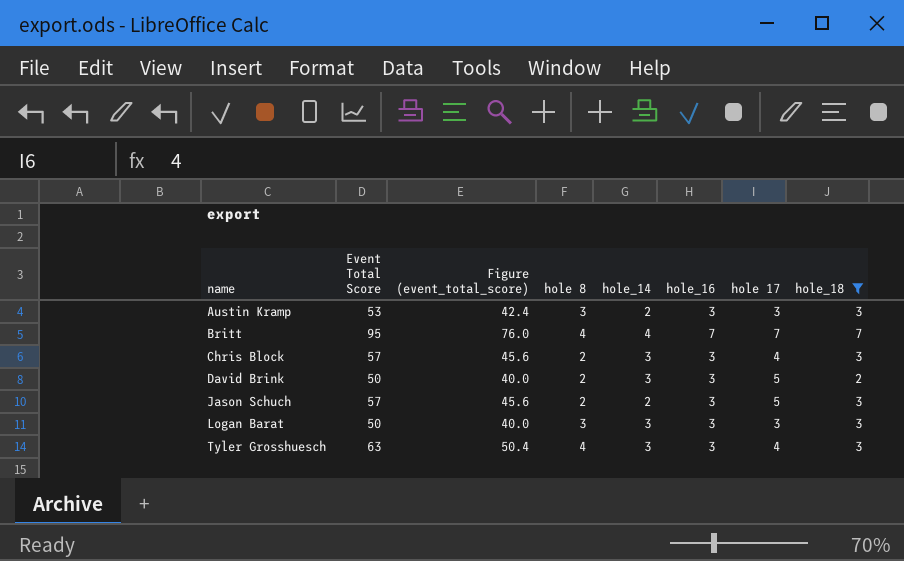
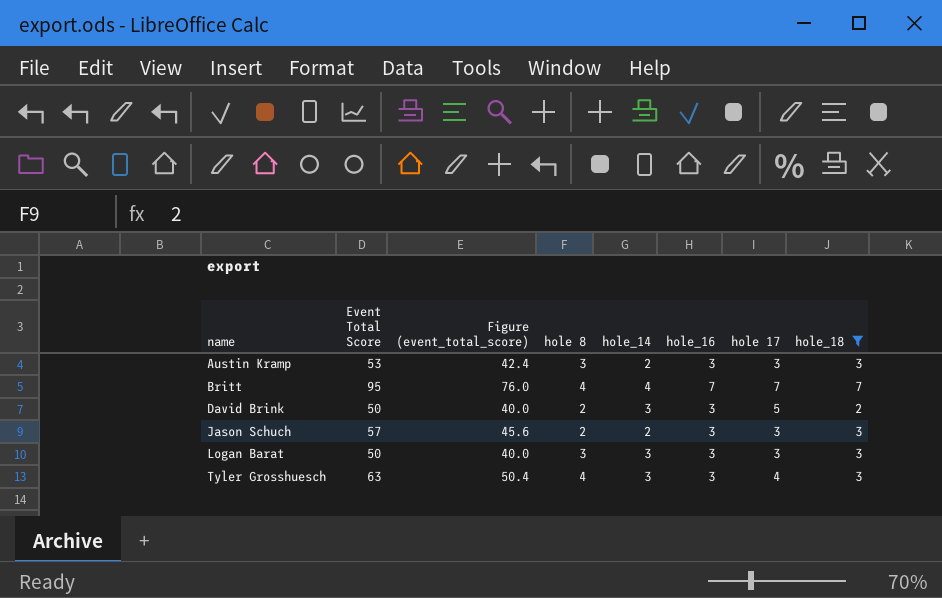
row Chris Block: 57 | 45.6 | 2 | 3 | 3 | 4 | 3 -> none
Jason Schuch | hole 17: 5 -> 3

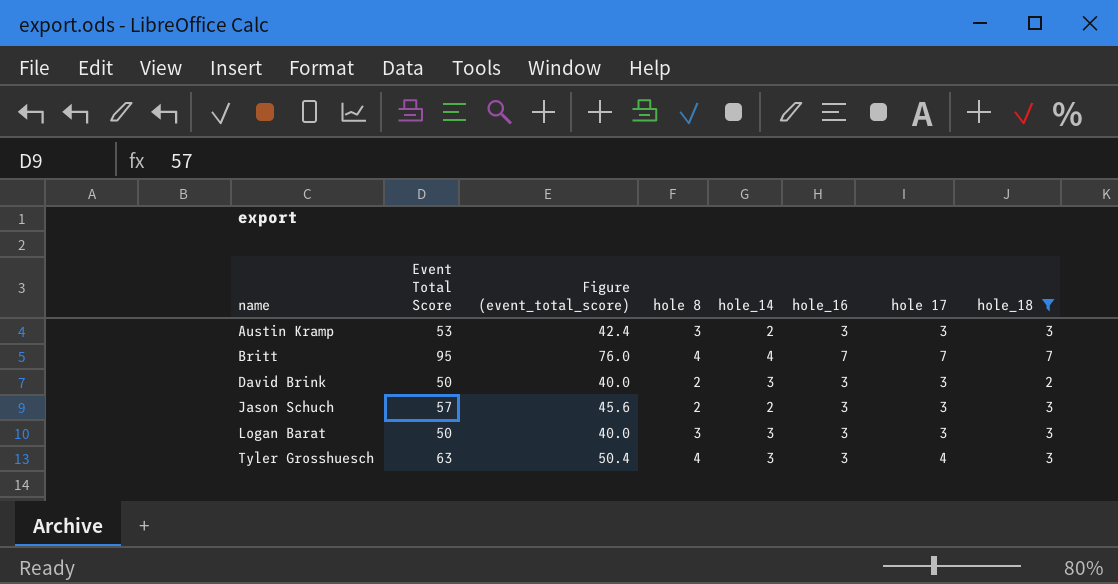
David Brink | hole 17: 5 -> 3

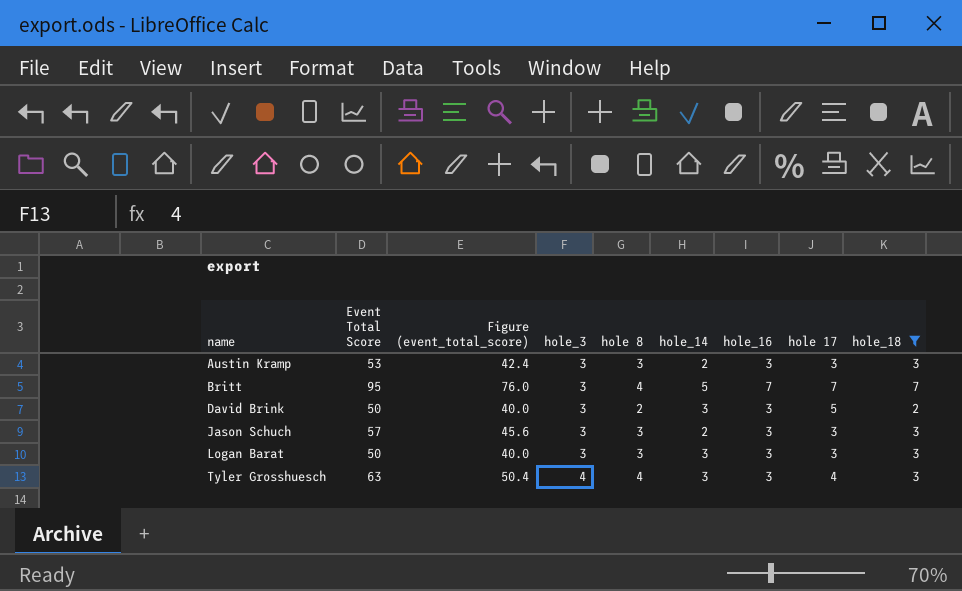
column hole_3 | position: none -> 4
Britt | hole_14: 4 -> 5
David Brink | hole 17: 3 -> 5
Jason Schuch | hole 8: 2 -> 3

